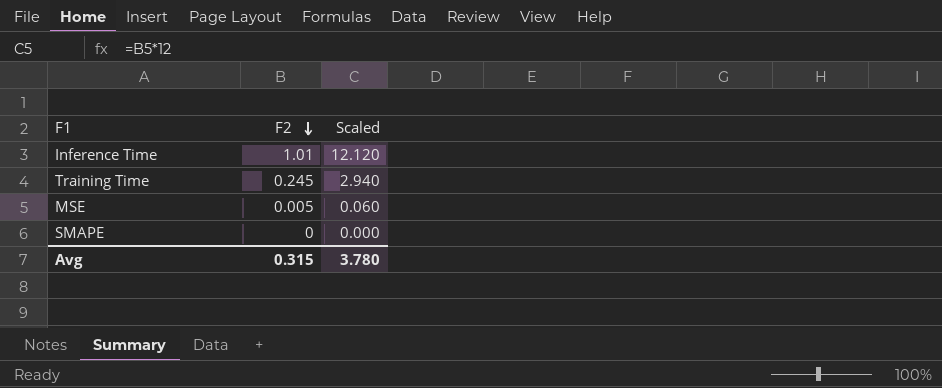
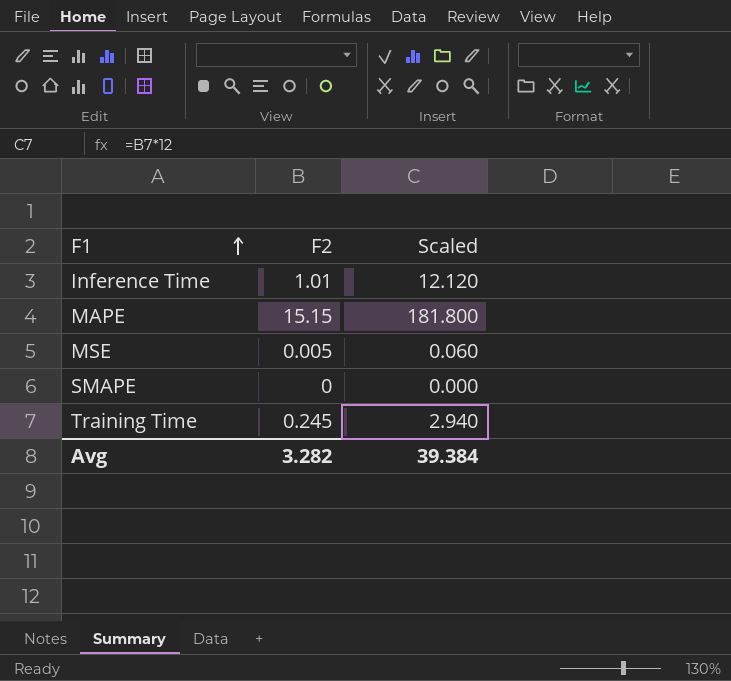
row order: F2 descending -> F1 ascending
row MAPE: none -> 15.15 | 181.800
Avg | F2: 0.315 -> 3.282
Avg | Scaled: 3.780 -> 39.384

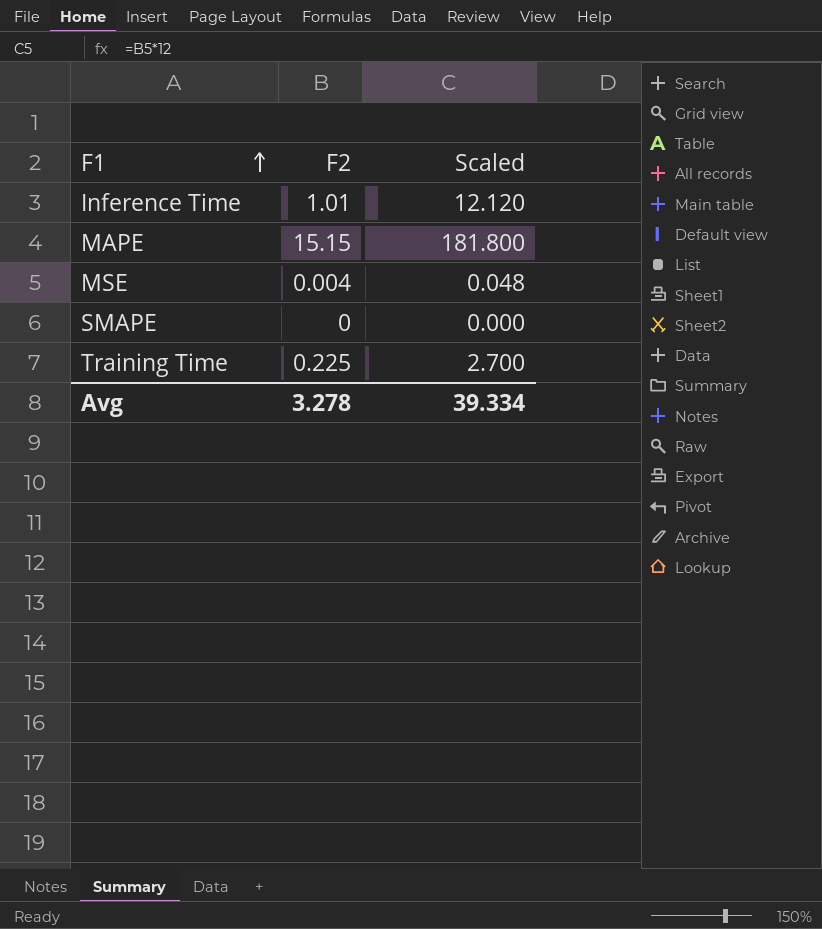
MSE | F2: 0.005 -> 0.004
MSE | Scaled: 0.060 -> 0.048
Training Time | F2: 0.245 -> 0.225
Training Time | Scaled: 2.940 -> 2.700
Avg | F2: 3.282 -> 3.278
Avg | Scaled: 39.384 -> 39.334

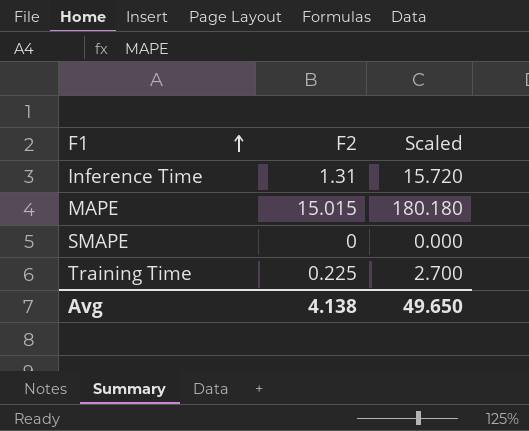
row MSE: 0.004 | 0.048 -> none
Inference Time | F2: 1.01 -> 1.31
Inference Time | Scaled: 12.120 -> 15.720
MAPE | F2: 15.15 -> 15.015
MAPE | Scaled: 181.800 -> 180.180
Avg | F2: 3.278 -> 4.138
Avg | Scaled: 39.334 -> 49.650

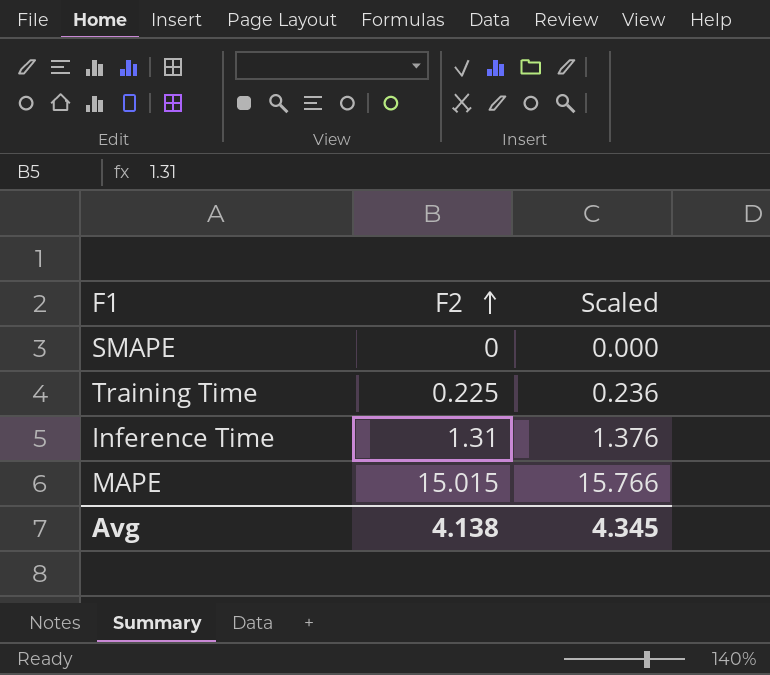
row order: F1 ascending -> F2 ascending
column Scaled | formula: [F2] * 12 -> [F2] * 1.05
Avg | Scaled: 49.650 -> 4.345

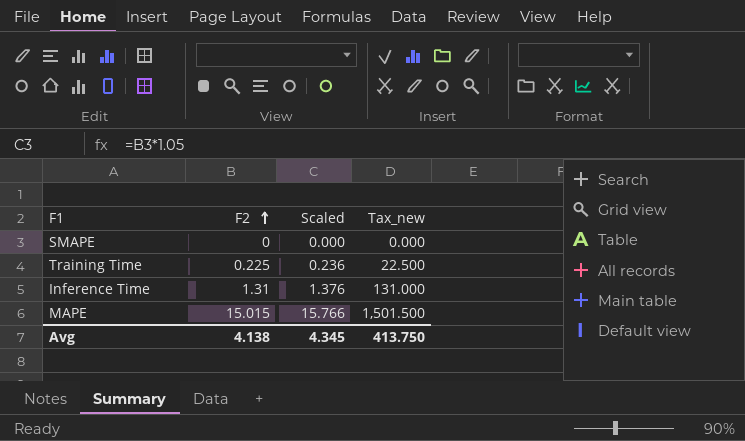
column Tax_new | formula: none -> [F2] * 100

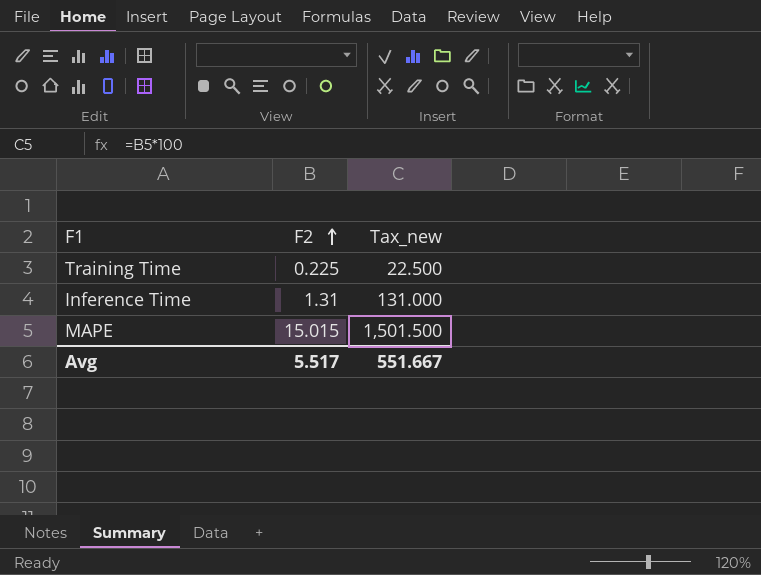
column Scaled | formula: [F2] * 1.05 -> none
row SMAPE: 0 | 0.000 | 0.000 -> none
Avg | F2: 4.138 -> 5.517
Avg | Tax_new: 413.750 -> 551.667

